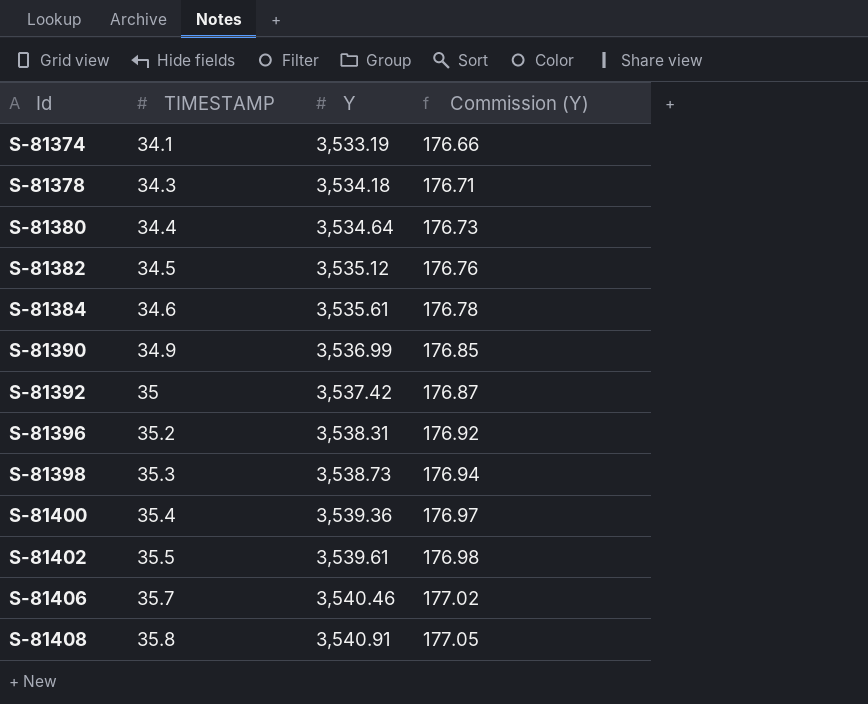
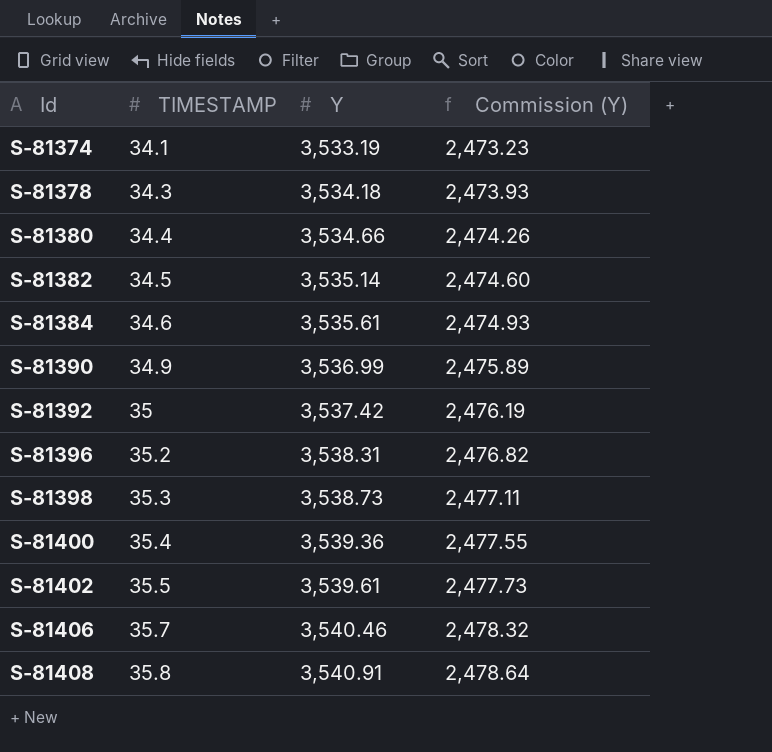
column Commission (Y) | formula: [Y] * 0.05 -> [Y] * 0.7
S-81380 | Y: 3,534.64 -> 3,534.66
S-81382 | Y: 3,535.12 -> 3,535.14

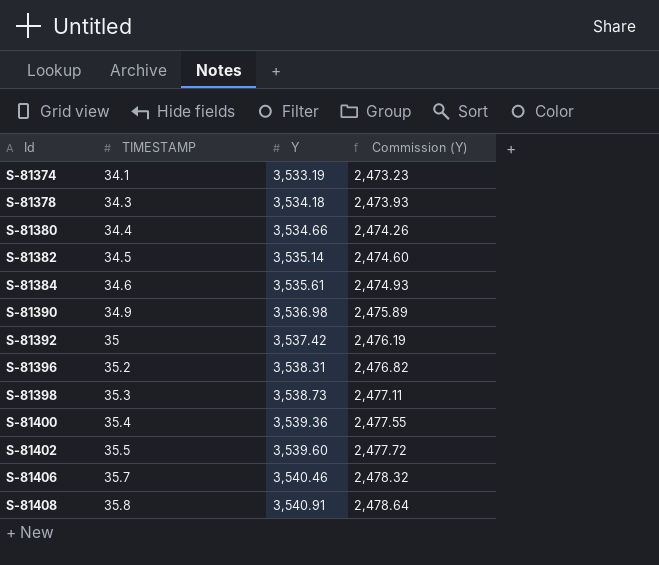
S-81390 | Y: 3,536.99 -> 3,536.98
S-81402 | Y: 3,539.61 -> 3,539.60
S-81402 | Commission (Y): 2,477.73 -> 2,477.72

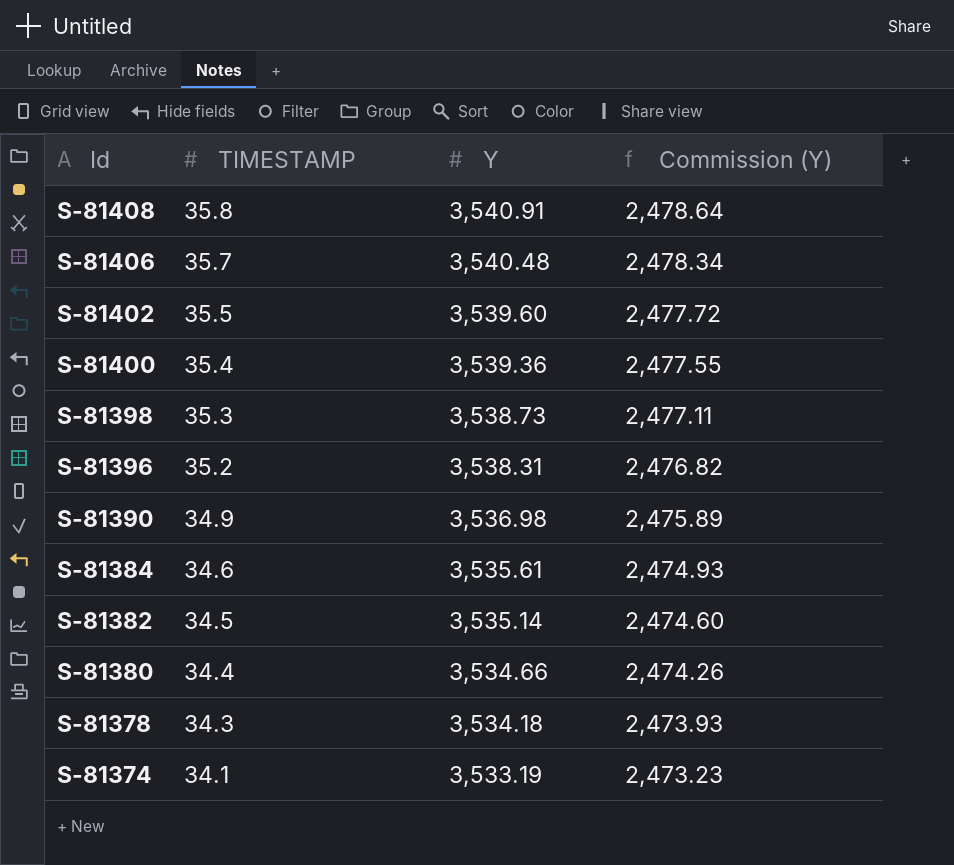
row order: Id ascending -> Id descending
row S-81392: 35 | 3,537.42 | 2,476.19 -> none
S-81406 | Y: 3,540.46 -> 3,540.48
S-81406 | Commission (Y): 2,478.32 -> 2,478.34

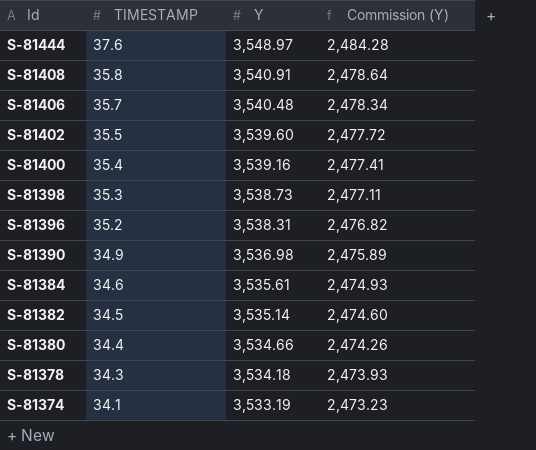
row S-81444: none -> 37.6 | 3,548.97 | 2,484.28
S-81400 | Y: 3,539.36 -> 3,539.16
S-81400 | Commission (Y): 2,477.55 -> 2,477.41

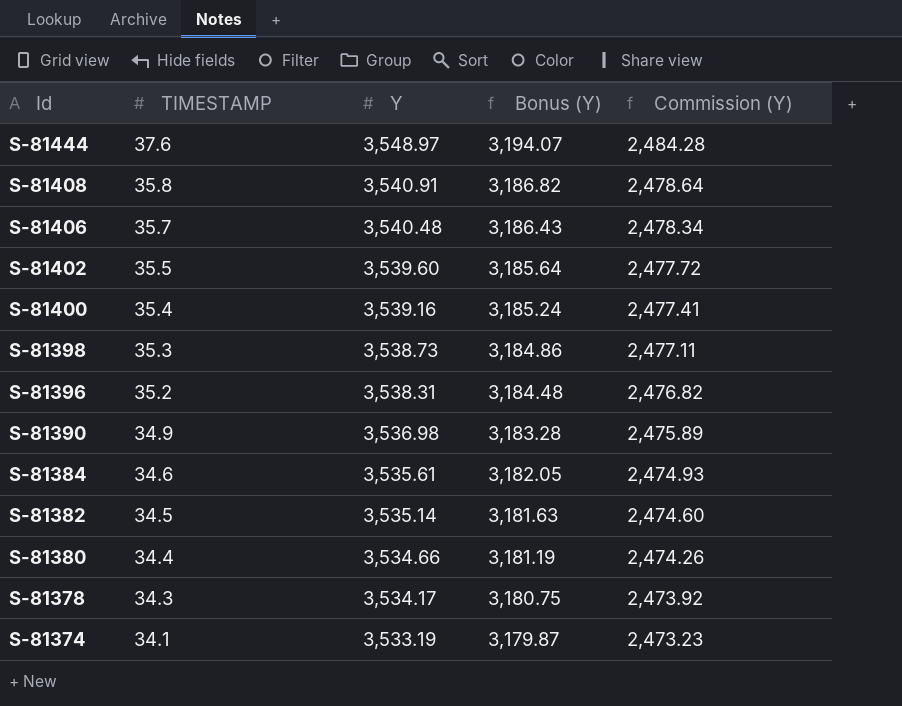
column Bonus (Y) | formula: none -> [Y] * 0.9
S-81378 | Y: 3,534.18 -> 3,534.17
S-81378 | Commission (Y): 2,473.93 -> 2,473.92

